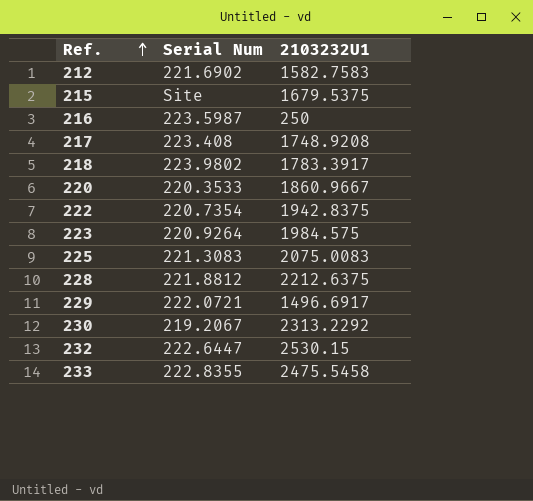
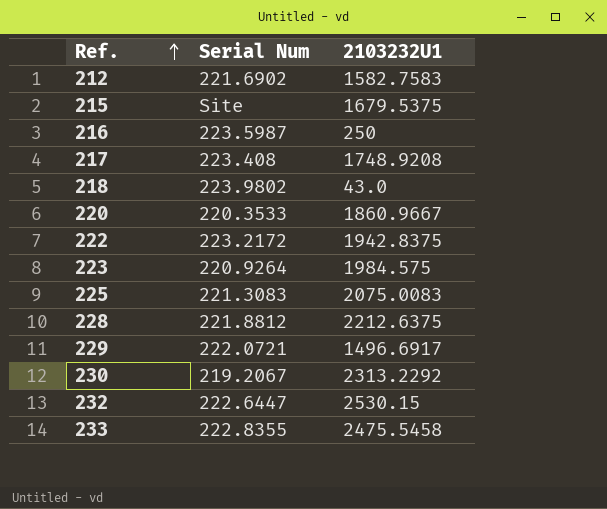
218 | 2103232U1: 1783.3917 -> 43.0
222 | Serial Num: 220.7354 -> 223.2172

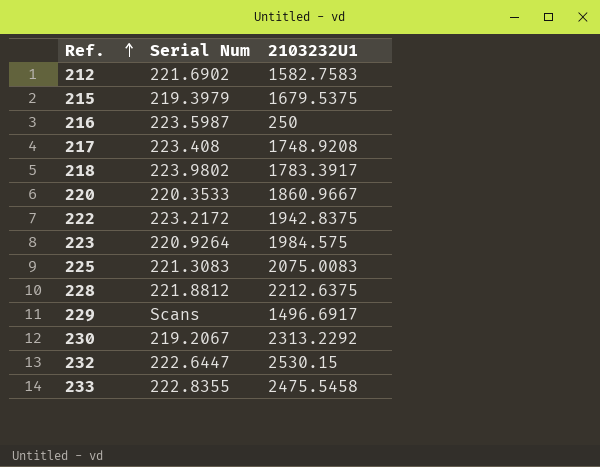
215 | Serial Num: Site -> 219.3979
218 | 2103232U1: 43.0 -> 1783.3917
229 | Serial Num: 222.0721 -> Scans

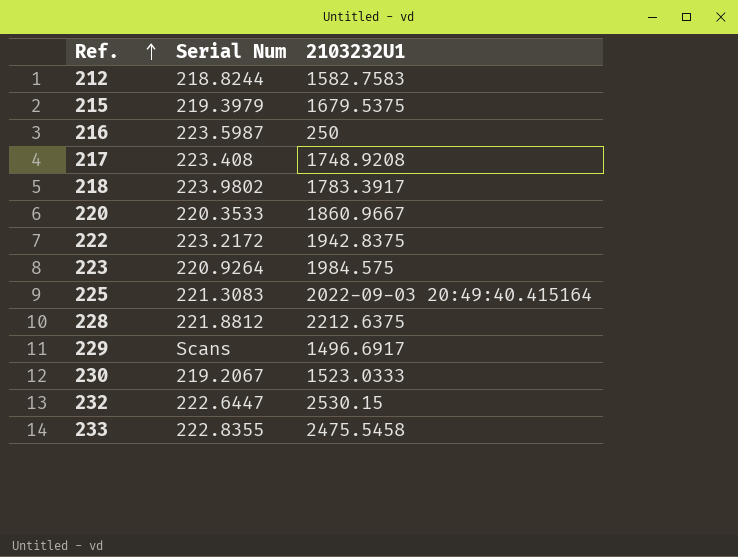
212 | Serial Num: 221.6902 -> 218.8244
225 | 2103232U1: 2075.0083 -> 2022-09-03 20:49:40.415164
230 | 2103232U1: 2313.2292 -> 1523.0333

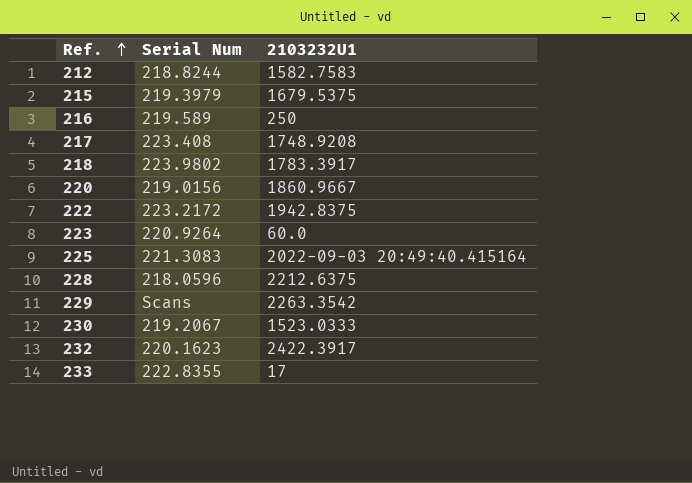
216 | Serial Num: 223.5987 -> 219.589
220 | Serial Num: 220.3533 -> 219.0156
223 | 2103232U1: 1984.575 -> 60.0
228 | Serial Num: 221.8812 -> 218.0596
229 | 2103232U1: 1496.6917 -> 2263.3542
232 | Serial Num: 222.6447 -> 220.1623
232 | 2103232U1: 2530.15 -> 2422.3917
233 | 2103232U1: 2475.5458 -> 17

